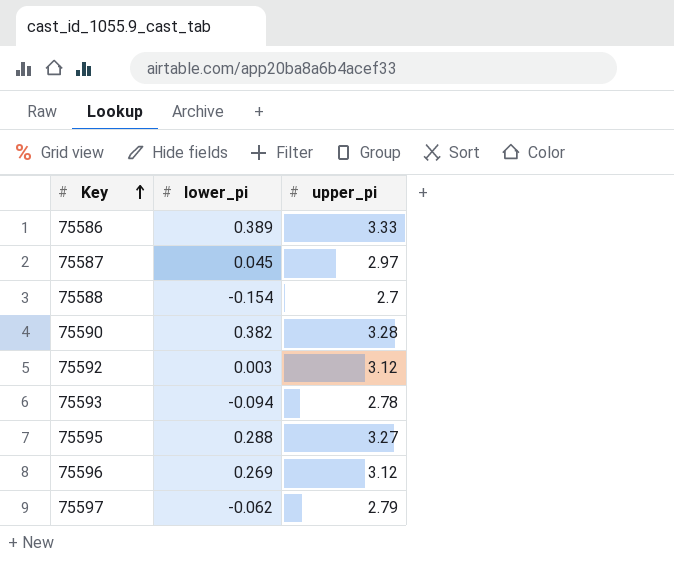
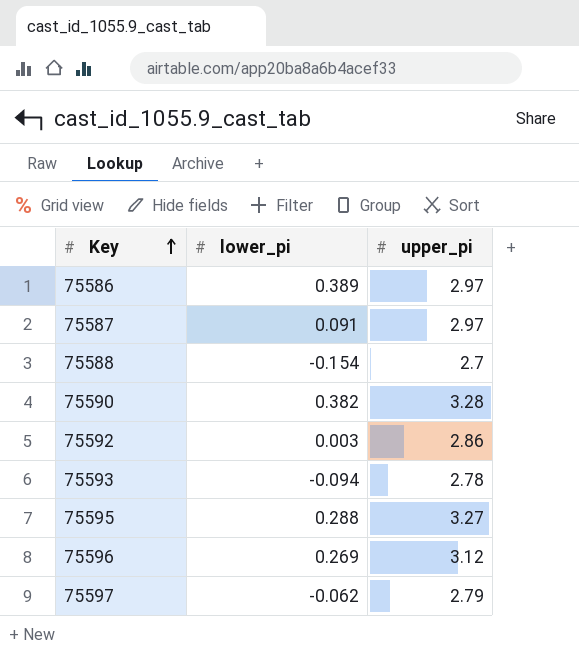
75586 | upper_pi: 3.33 -> 2.97
75587 | lower_pi: 0.045 -> 0.091
75592 | upper_pi: 3.12 -> 2.86

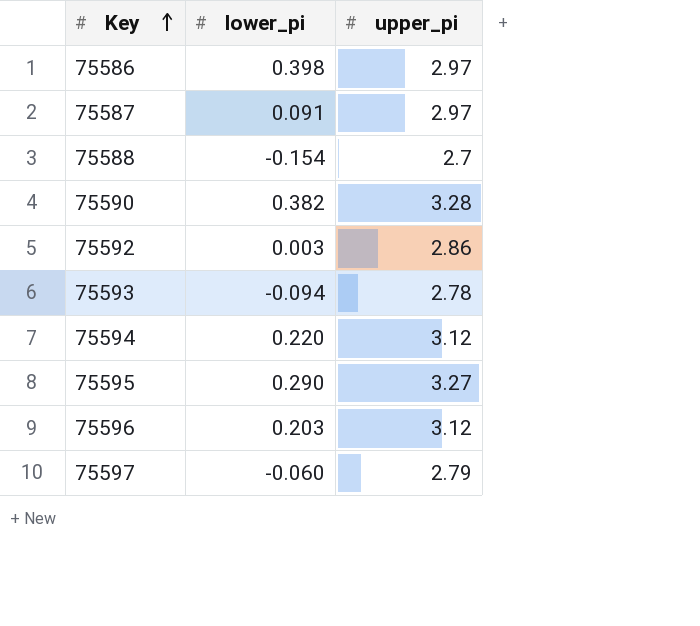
75586 | lower_pi: 0.389 -> 0.398
row 75594: none -> 0.220 | 3.12
75595 | lower_pi: 0.288 -> 0.290
75596 | lower_pi: 0.269 -> 0.203
75597 | lower_pi: -0.062 -> -0.060

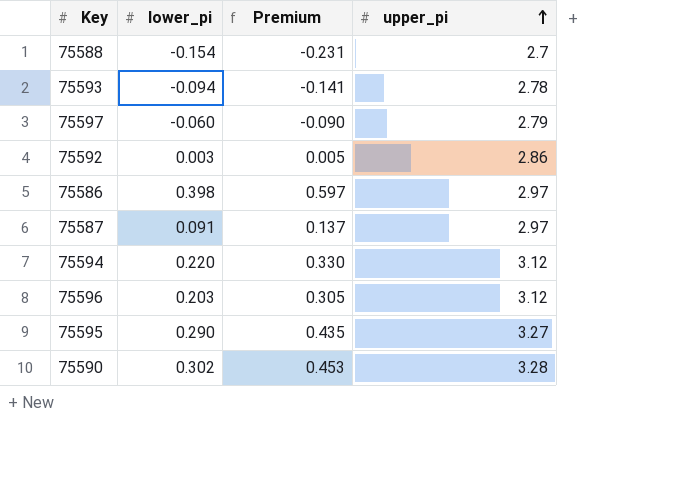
row order: Key ascending -> upper_pi ascending
column Premium | formula: none -> [lower_pi] * 1.5
75590 | lower_pi: 0.382 -> 0.302

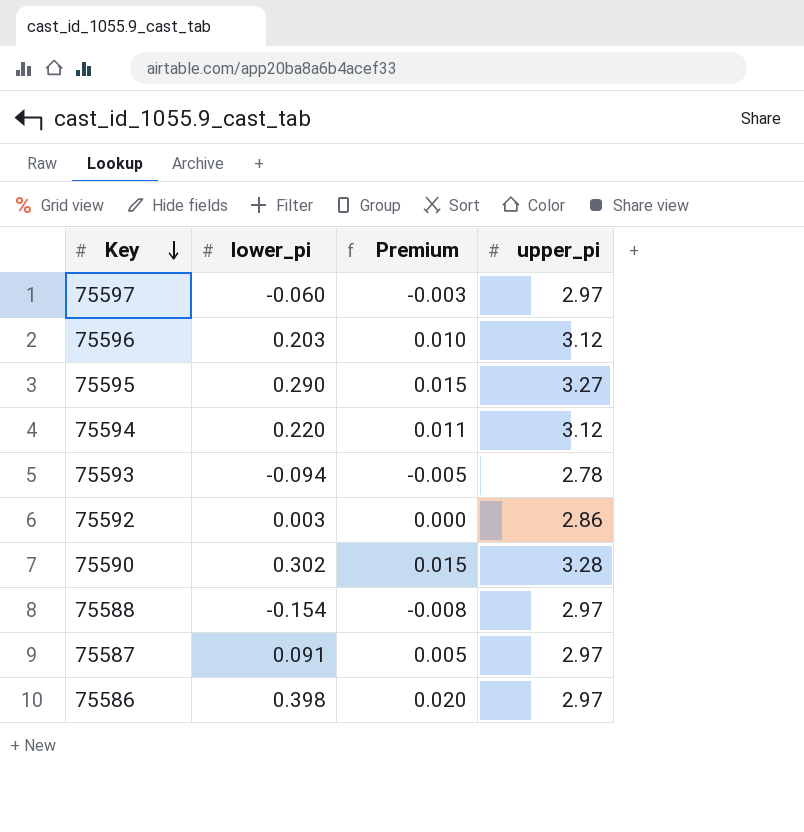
row order: upper_pi ascending -> Key descending
column Premium | formula: [lower_pi] * 1.5 -> [lower_pi] * 0.05
75597 | upper_pi: 2.79 -> 2.97
75588 | upper_pi: 2.7 -> 2.97

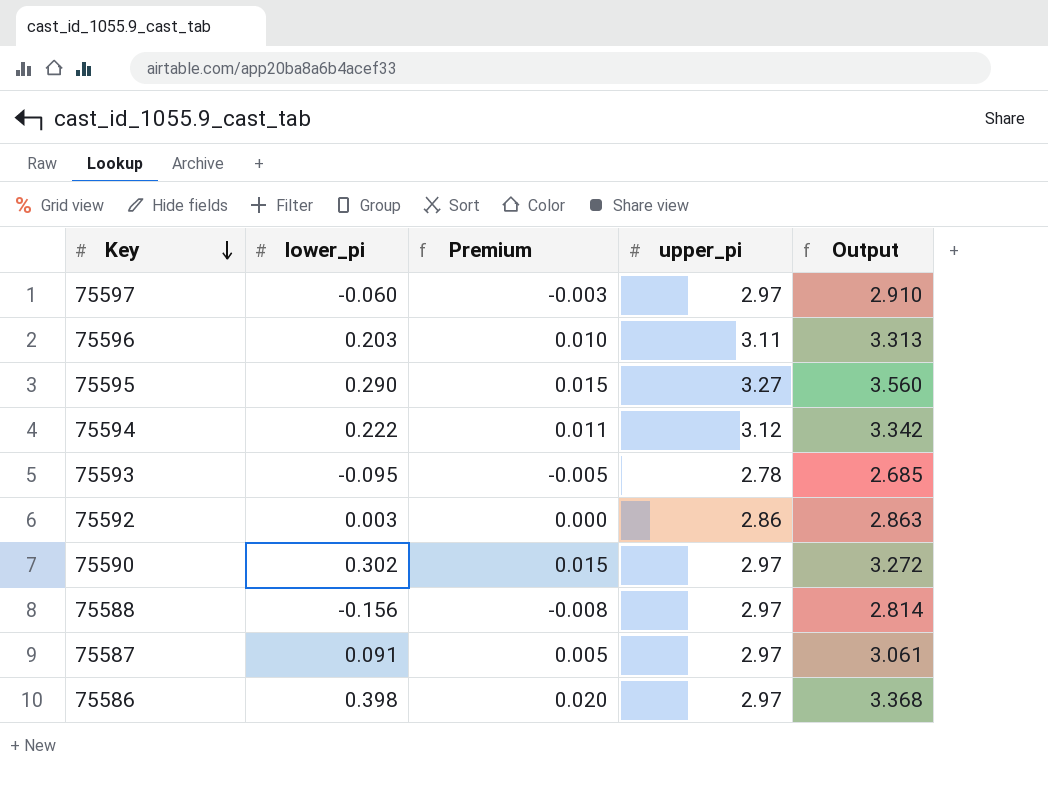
column Output | formula: none -> [lower_pi] + [upper_pi]
75596 | upper_pi: 3.12 -> 3.11
75594 | lower_pi: 0.220 -> 0.222
75593 | lower_pi: -0.094 -> -0.095
75590 | upper_pi: 3.28 -> 2.97
75588 | lower_pi: -0.154 -> -0.156

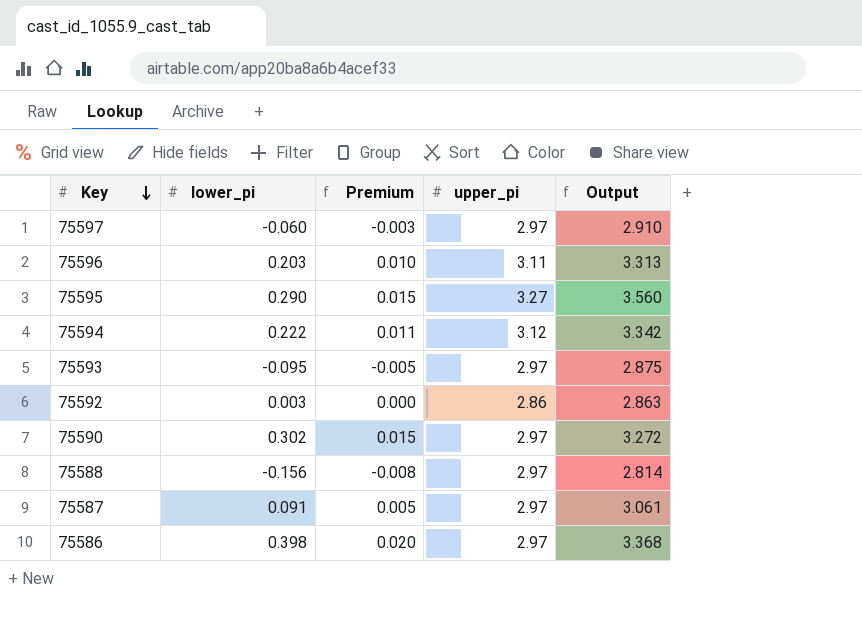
75593 | upper_pi: 2.78 -> 2.97
75593 | Output: 2.685 -> 2.875

